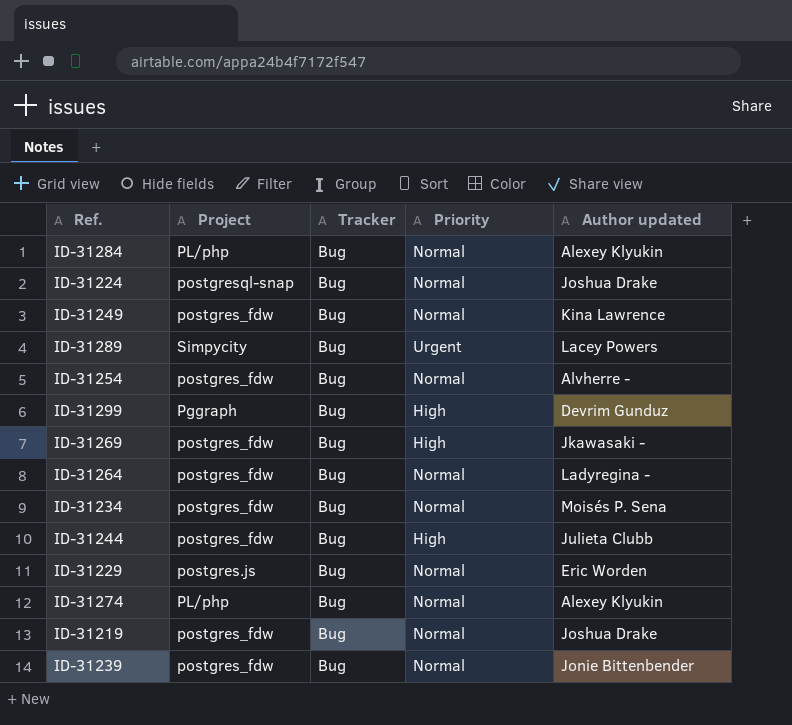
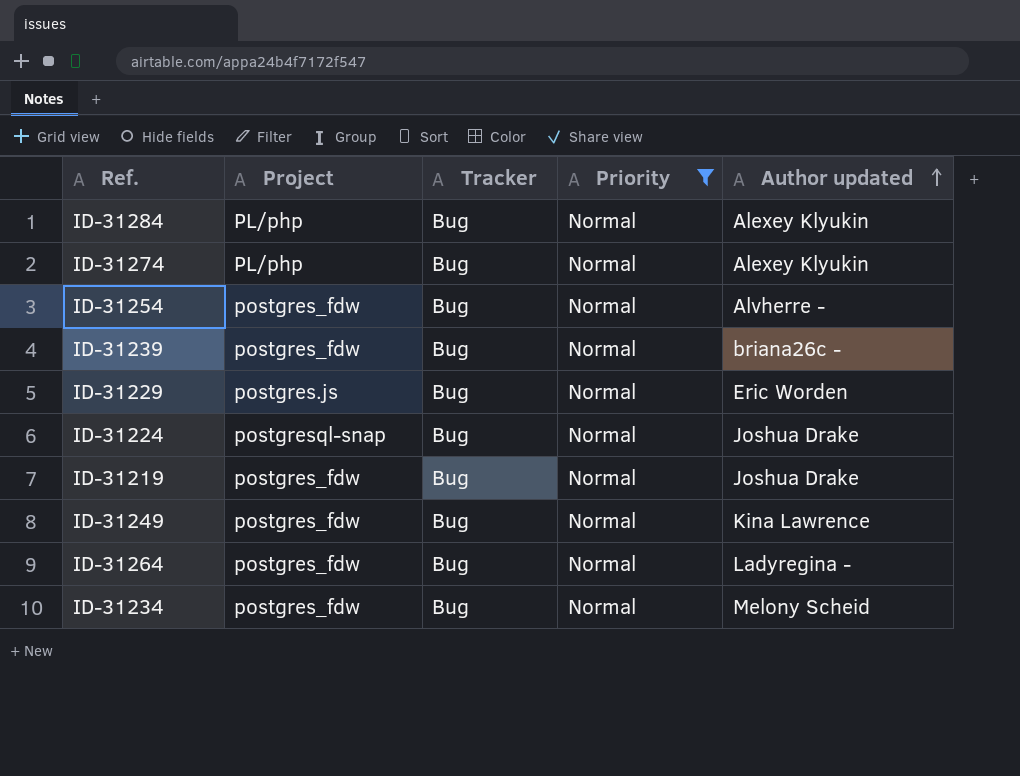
filter: none -> Priority = Normal
row order: none -> Author updated ascending
ID-31239 | Author updated: Jonie Bittenbender -> briana26c -
ID-31234 | Author updated: Moisés P. Sena -> Melony Scheid

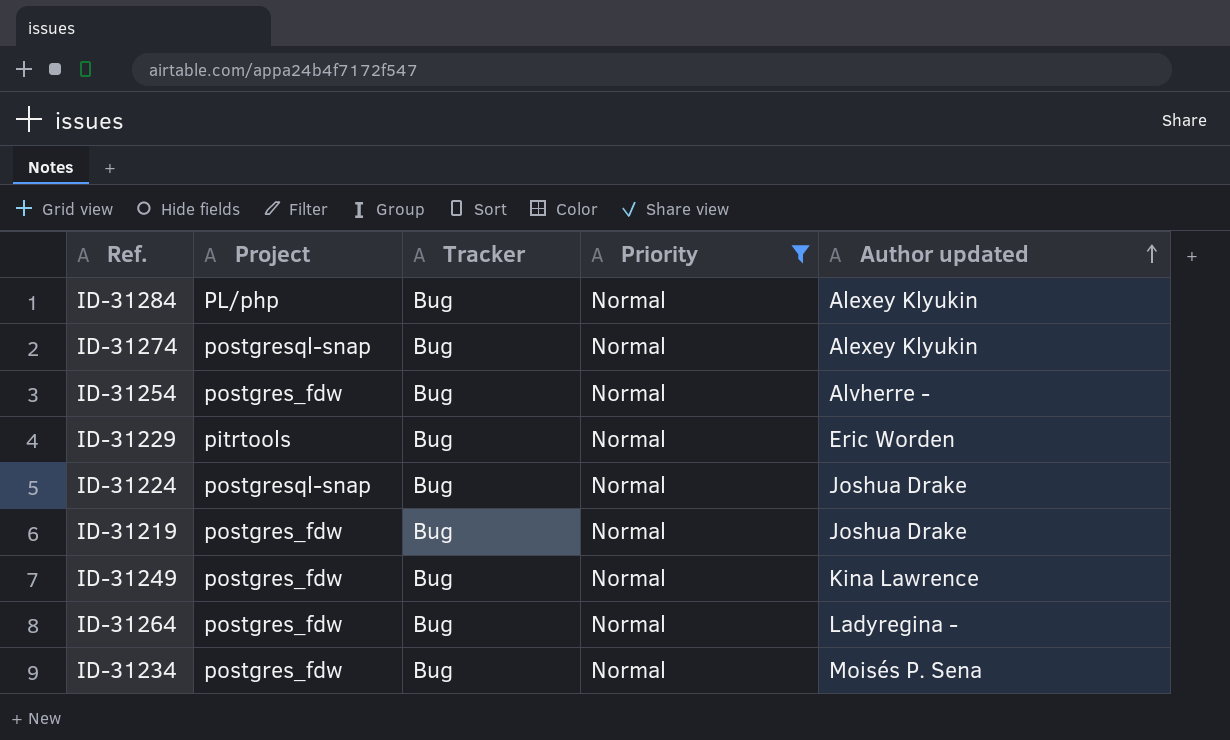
row ID-31239: postgres_fdw | Bug | Normal | briana26c - -> none
ID-31274 | Project: PL/php -> postgresql-snap
ID-31229 | Project: postgres.js -> pitrtools
ID-31234 | Author updated: Melony Scheid -> Moisés P. Sena

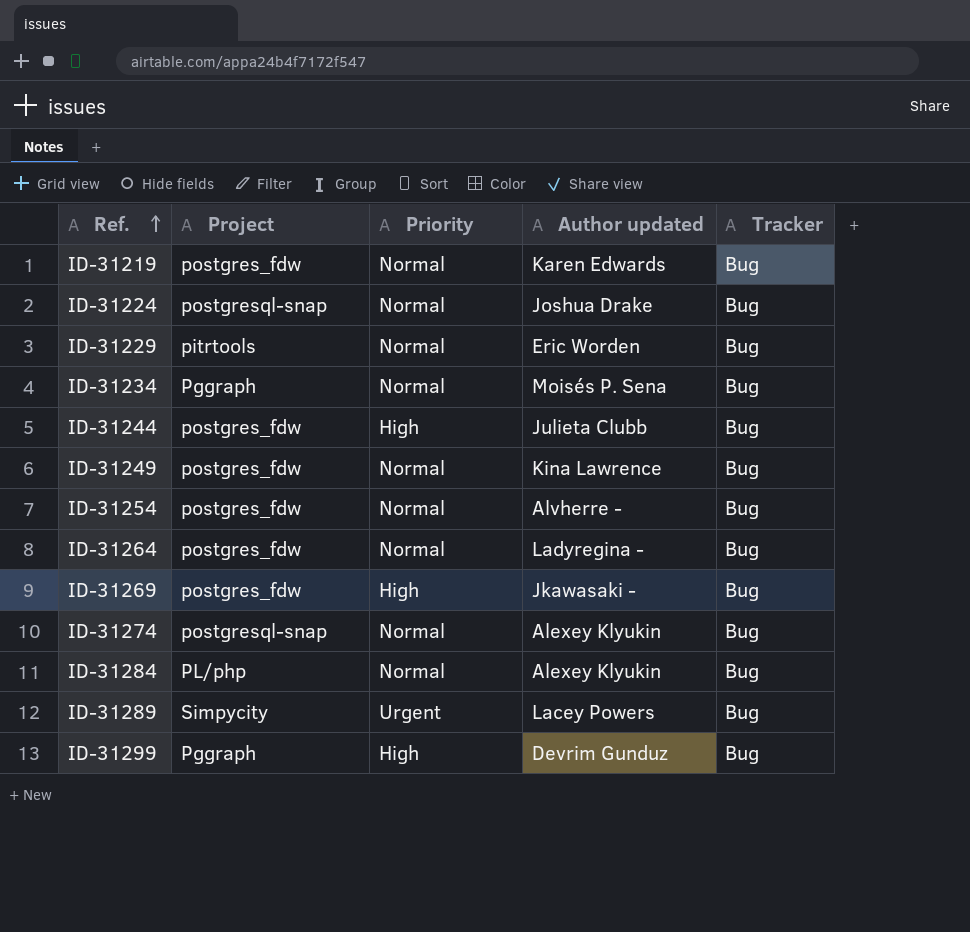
filter: Priority = Normal -> none
row order: Author updated ascending -> Ref. ascending
column Tracker | position: 3 -> 5
ID-31219 | Author updated: Joshua Drake -> Karen Edwards
ID-31234 | Project: postgres_fdw -> Pggraph

